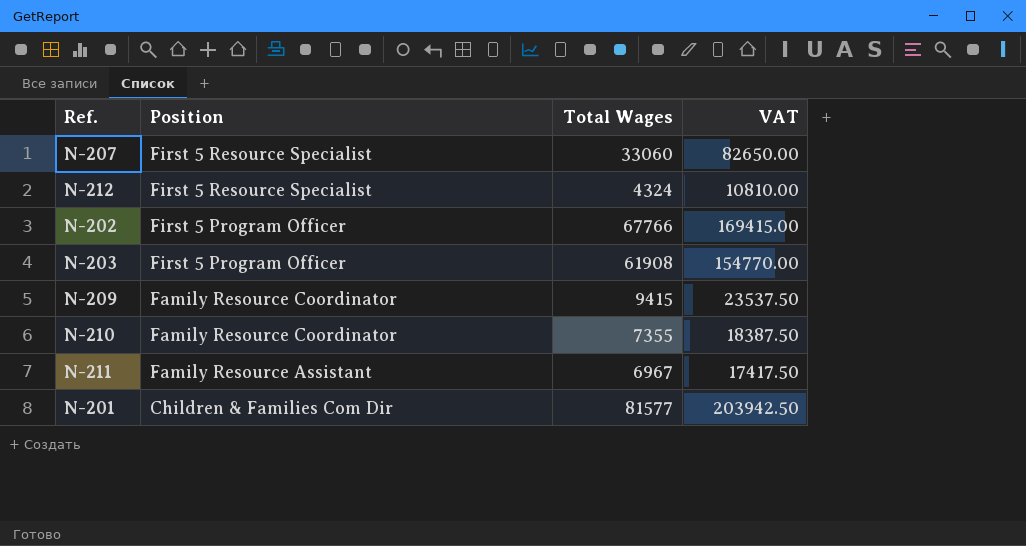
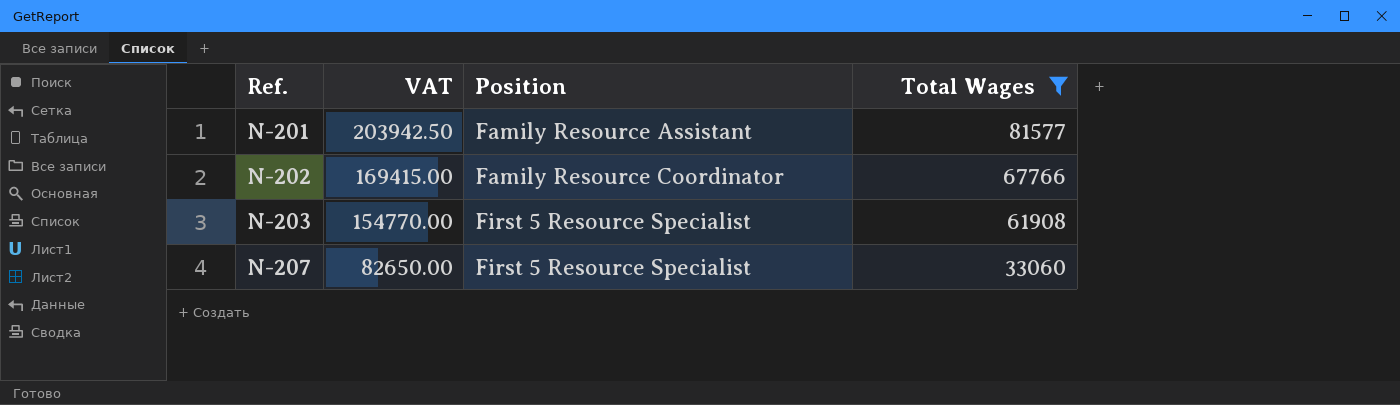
filter: none -> Total Wages >= 33060
row order: Position descending -> Ref. ascending
column VAT | position: 4 -> 2
N-201 | Position: Children & Families Com Dir -> Family Resource Assistant
N-202 | Position: First 5 Program Officer -> Family Resource Coordinator
N-203 | Position: First 5 Program Officer -> First 5 Resource Specialist

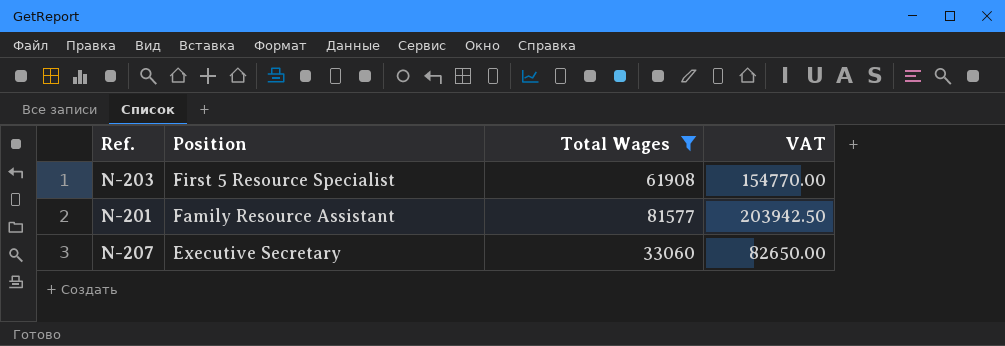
row order: Ref. ascending -> Position descending
column VAT | position: 2 -> 4
row N-202: 169415.00 | Family Resource Coordinator | 67766 -> none
N-207 | Position: First 5 Resource Specialist -> Executive Secretary

